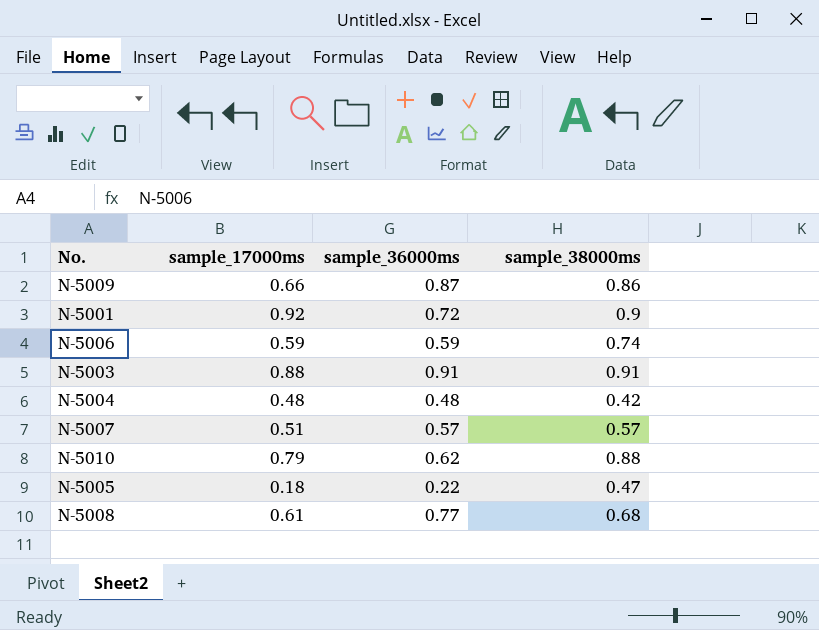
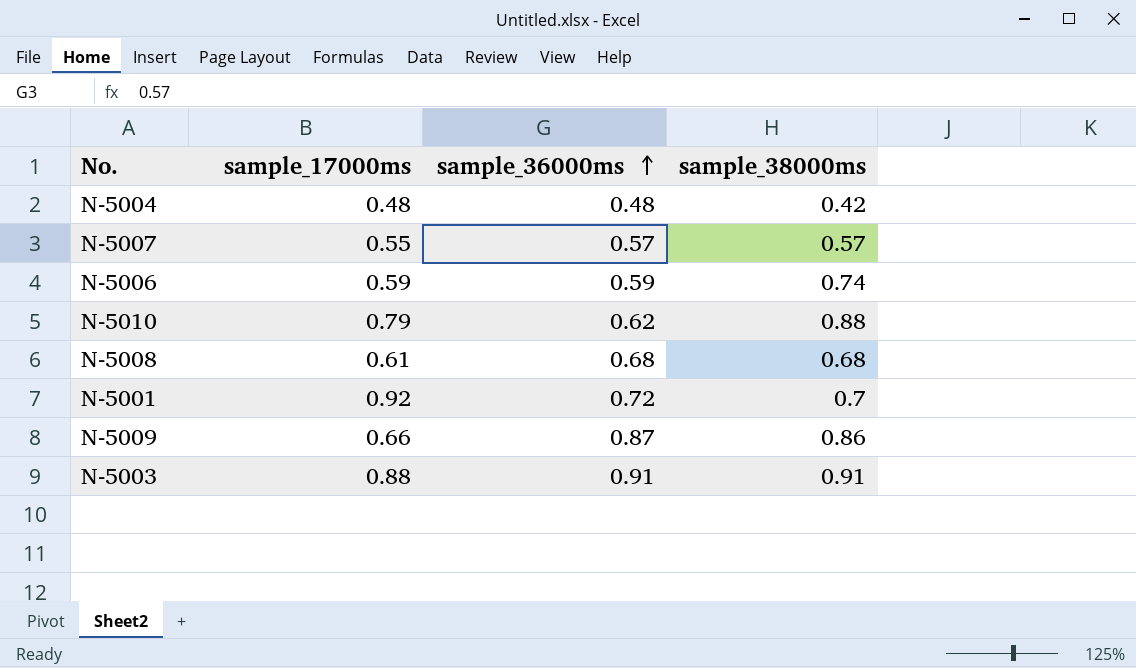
row order: none -> sample_36000ms ascending
row N-5005: 0.18 | 0.22 | 0.47 -> none
N-5007 | sample_17000ms: 0.51 -> 0.55
N-5008 | sample_36000ms: 0.77 -> 0.68
N-5001 | sample_38000ms: 0.9 -> 0.7

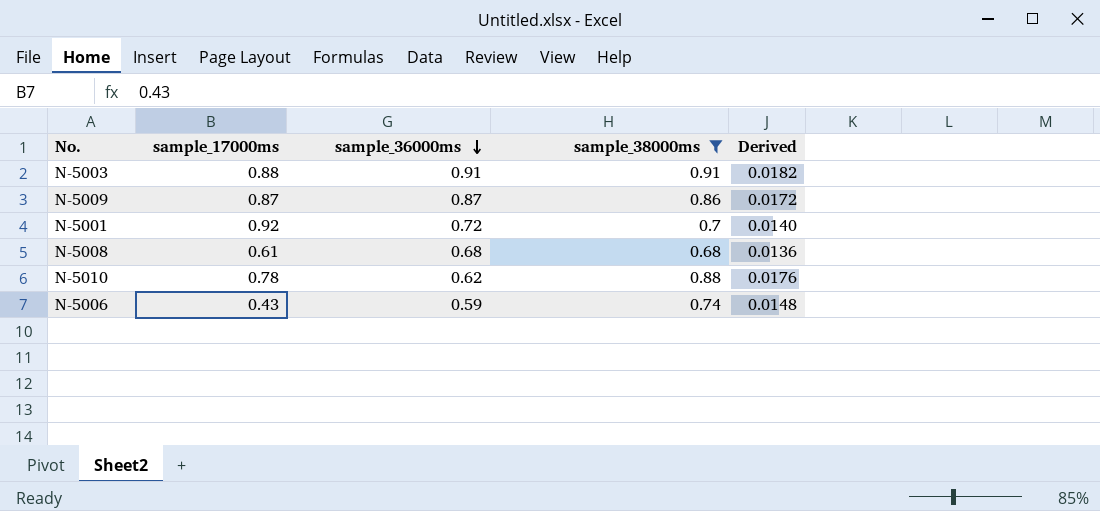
filter: none -> sample_38000ms >= 0.68
row order: sample_36000ms ascending -> sample_36000ms descending
column Derived | formula: none -> [sample_38000ms] * 0.02
N-5009 | sample_17000ms: 0.66 -> 0.87
N-5010 | sample_17000ms: 0.79 -> 0.78
N-5006 | sample_17000ms: 0.59 -> 0.43

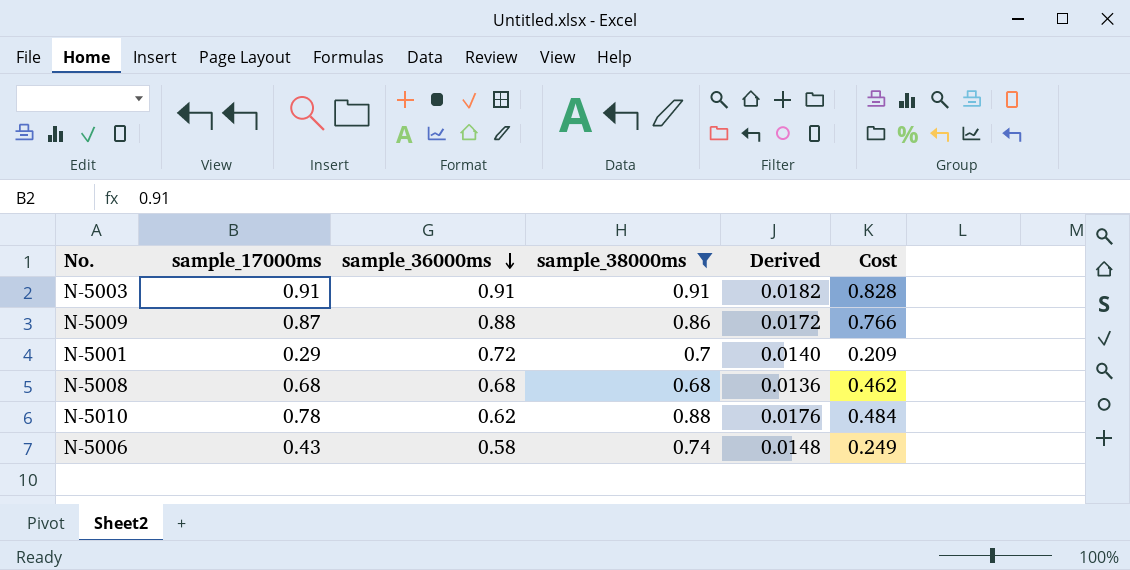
column Cost | formula: none -> [sample_17000ms] * [sample_36000ms]
N-5003 | sample_17000ms: 0.88 -> 0.91
N-5009 | sample_36000ms: 0.87 -> 0.88
N-5001 | sample_17000ms: 0.92 -> 0.29
N-5008 | sample_17000ms: 0.61 -> 0.68
N-5006 | sample_36000ms: 0.59 -> 0.58

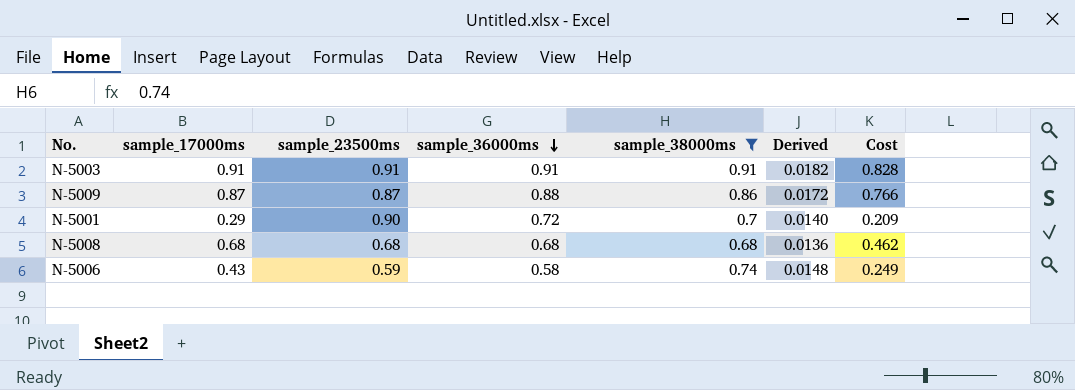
column sample_23500ms | position: none -> 3
row N-5010: 0.78 | 0.62 | 0.88 | 0.0176 | 0.484 -> none

